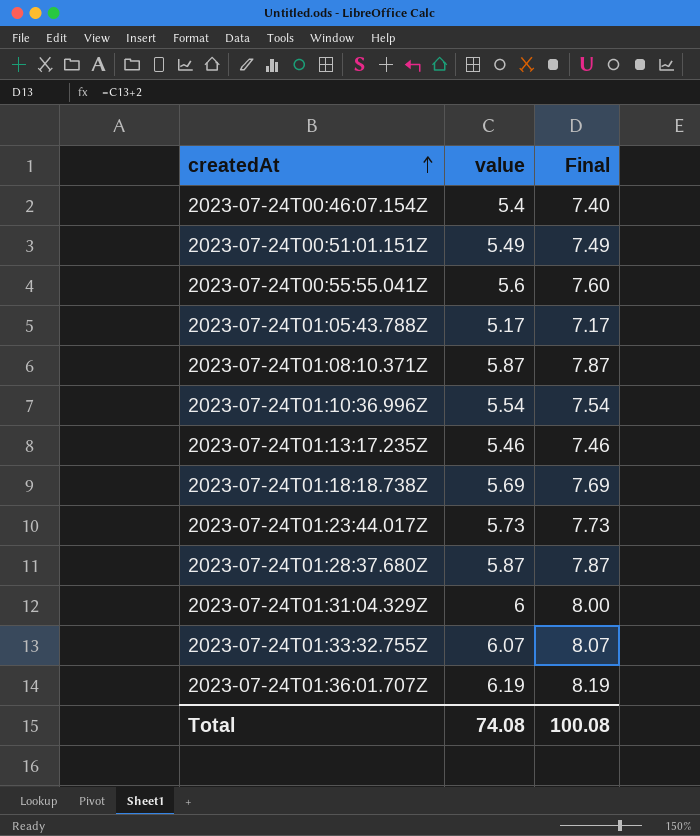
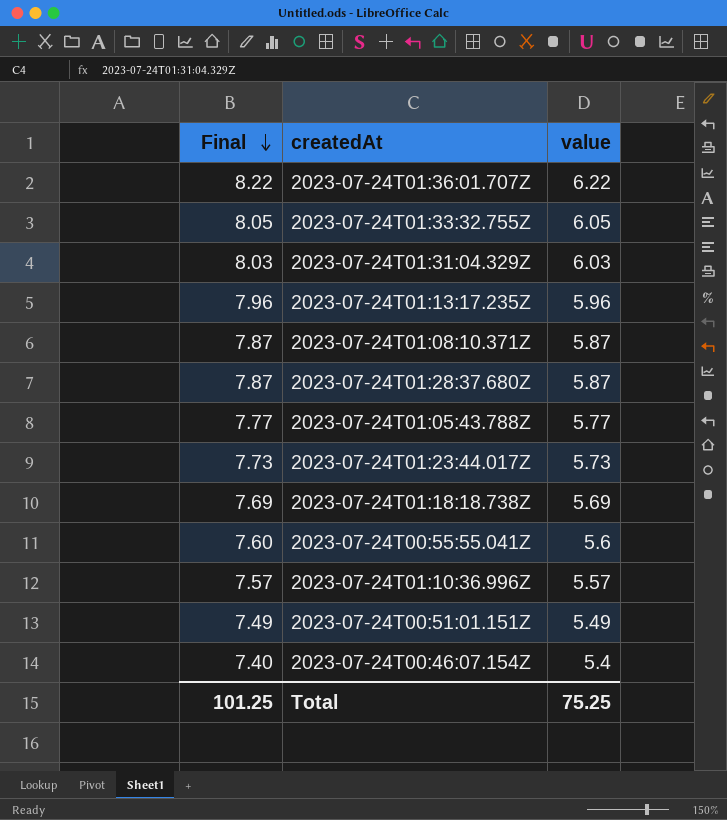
row order: createdAt ascending -> Final descending
column Final | position: 3 -> 1
2023-07-24T01:36:01.707Z | Final: 8.19 -> 8.22
2023-07-24T01:36:01.707Z | value: 6.19 -> 6.22
2023-07-24T01:33:32.755Z | Final: 8.07 -> 8.05
2023-07-24T01:33:32.755Z | value: 6.07 -> 6.05
2023-07-24T01:31:04.329Z | Final: 8.00 -> 8.03
2023-07-24T01:31:04.329Z | value: 6 -> 6.03
2023-07-24T01:13:17.235Z | Final: 7.46 -> 7.96
2023-07-24T01:13:17.235Z | value: 5.46 -> 5.96
2023-07-24T01:05:43.788Z | Final: 7.17 -> 7.77
2023-07-24T01:05:43.788Z | value: 5.17 -> 5.77
2023-07-24T01:10:36.996Z | Final: 7.54 -> 7.57
2023-07-24T01:10:36.996Z | value: 5.54 -> 5.57
Total | Final: 100.08 -> 101.25
Total | value: 74.08 -> 75.25

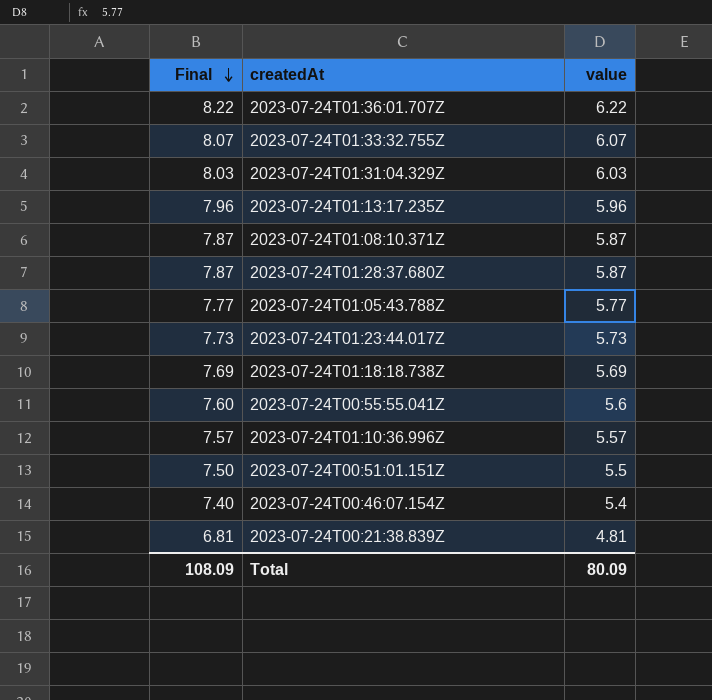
2023-07-24T01:33:32.755Z | Final: 8.05 -> 8.07
2023-07-24T01:33:32.755Z | value: 6.05 -> 6.07
2023-07-24T00:51:01.151Z | Final: 7.49 -> 7.50
2023-07-24T00:51:01.151Z | value: 5.49 -> 5.5
row 2023-07-24T00:21:38.839Z: none -> 6.81 | 4.81
Total | Final: 101.25 -> 108.09
Total | value: 75.25 -> 80.09

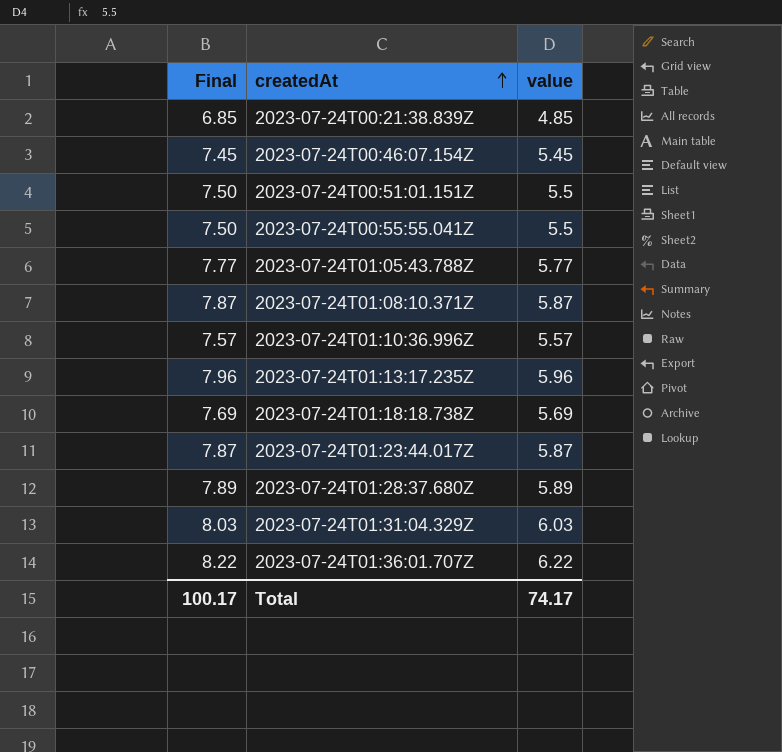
row order: Final descending -> createdAt ascending
row 2023-07-24T01:33:32.755Z: 8.07 | 6.07 -> none
2023-07-24T00:21:38.839Z | Final: 6.81 -> 6.85
2023-07-24T00:21:38.839Z | value: 4.81 -> 4.85
2023-07-24T00:46:07.154Z | Final: 7.40 -> 7.45
2023-07-24T00:46:07.154Z | value: 5.4 -> 5.45
2023-07-24T00:55:55.041Z | Final: 7.60 -> 7.50
2023-07-24T00:55:55.041Z | value: 5.6 -> 5.5
2023-07-24T01:23:44.017Z | Final: 7.73 -> 7.87
2023-07-24T01:23:44.017Z | value: 5.73 -> 5.87
2023-07-24T01:28:37.680Z | Final: 7.87 -> 7.89
2023-07-24T01:28:37.680Z | value: 5.87 -> 5.89
Total | Final: 108.09 -> 100.17
Total | value: 80.09 -> 74.17

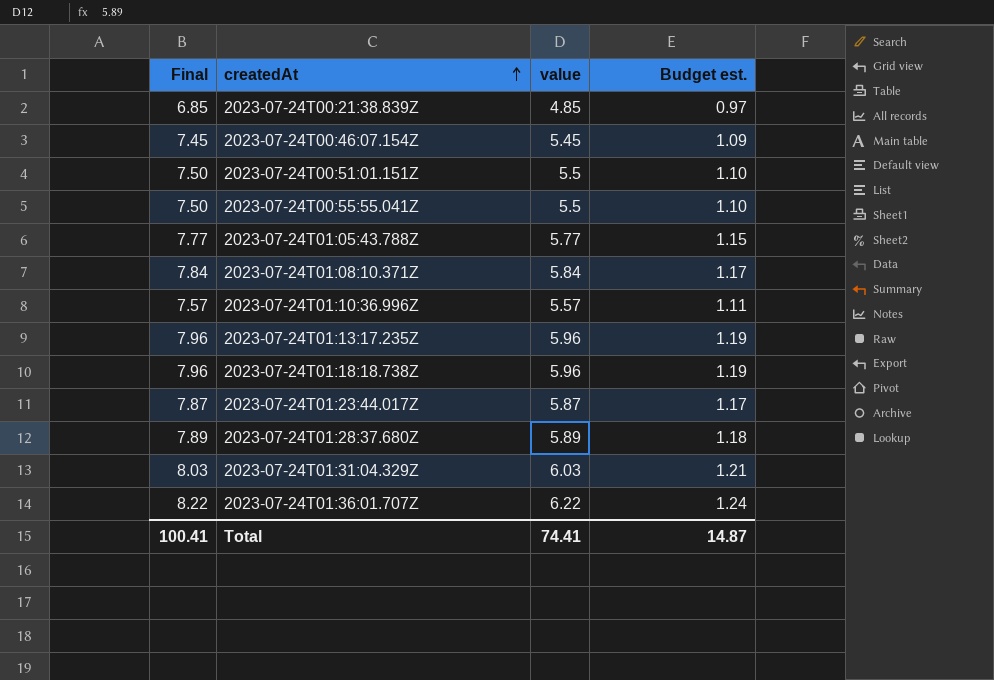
column Budget est. | formula: none -> [value] * 0.2
2023-07-24T01:08:10.371Z | Final: 7.87 -> 7.84
2023-07-24T01:08:10.371Z | value: 5.87 -> 5.84
2023-07-24T01:18:18.738Z | Final: 7.69 -> 7.96
2023-07-24T01:18:18.738Z | value: 5.69 -> 5.96
Total | Final: 100.17 -> 100.41
Total | value: 74.17 -> 74.41

